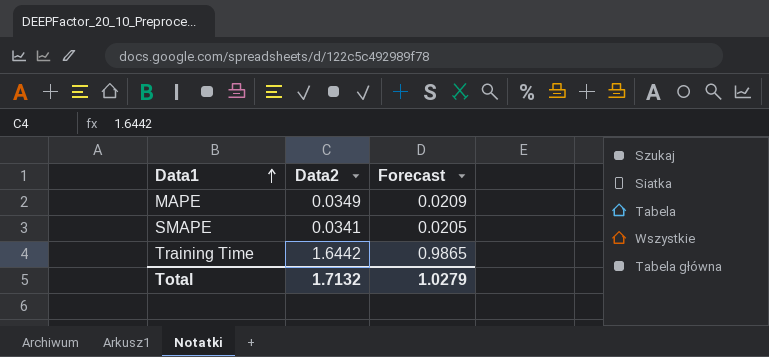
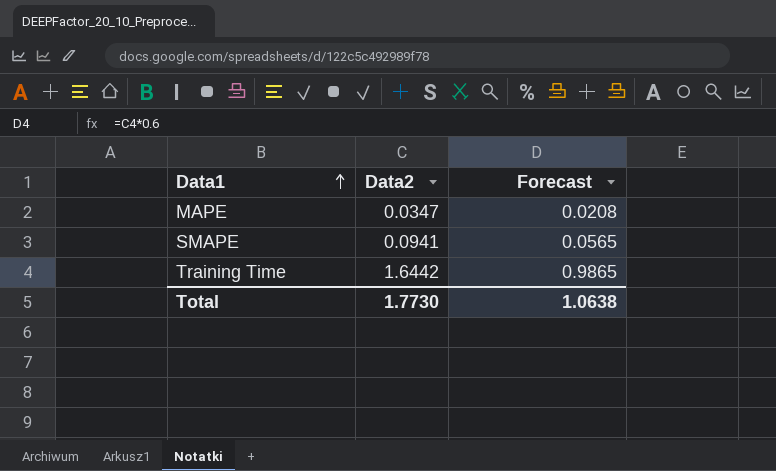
MAPE | Data2: 0.0349 -> 0.0347
MAPE | Forecast: 0.0209 -> 0.0208
SMAPE | Data2: 0.0341 -> 0.0941
SMAPE | Forecast: 0.0205 -> 0.0565
Total | Data2: 1.7132 -> 1.7730
Total | Forecast: 1.0279 -> 1.0638

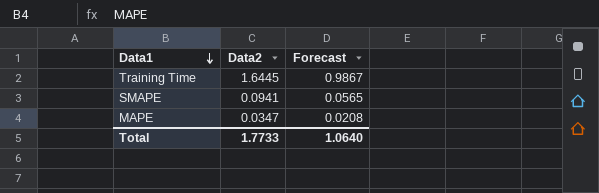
row order: Data1 ascending -> Data1 descending
Training Time | Data2: 1.6442 -> 1.6445
Training Time | Forecast: 0.9865 -> 0.9867
Total | Data2: 1.7730 -> 1.7733
Total | Forecast: 1.0638 -> 1.0640

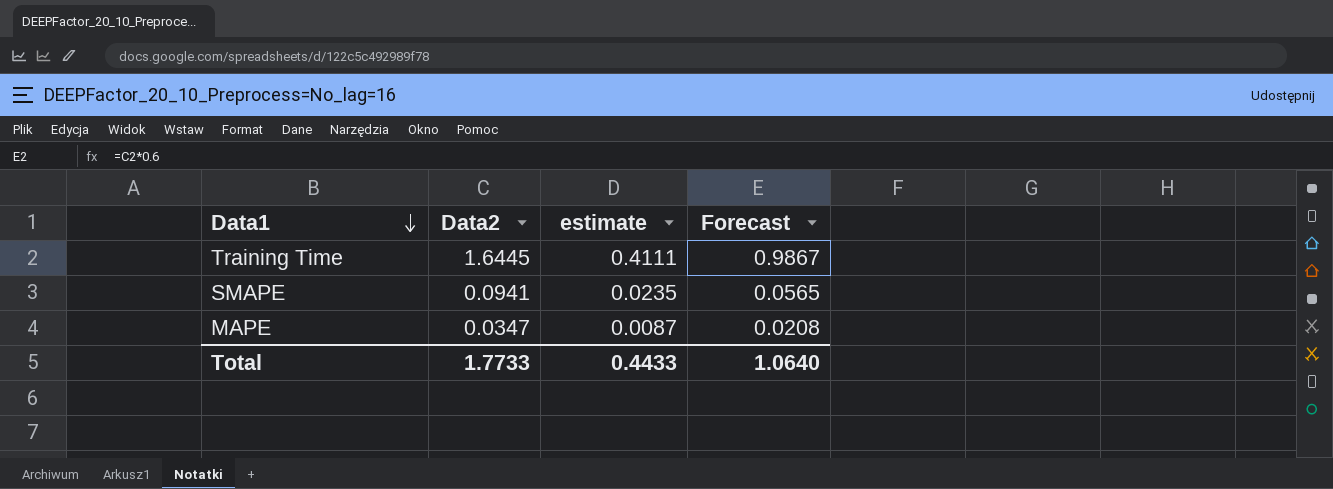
column estimate | formula: none -> [Data2] * 0.25

